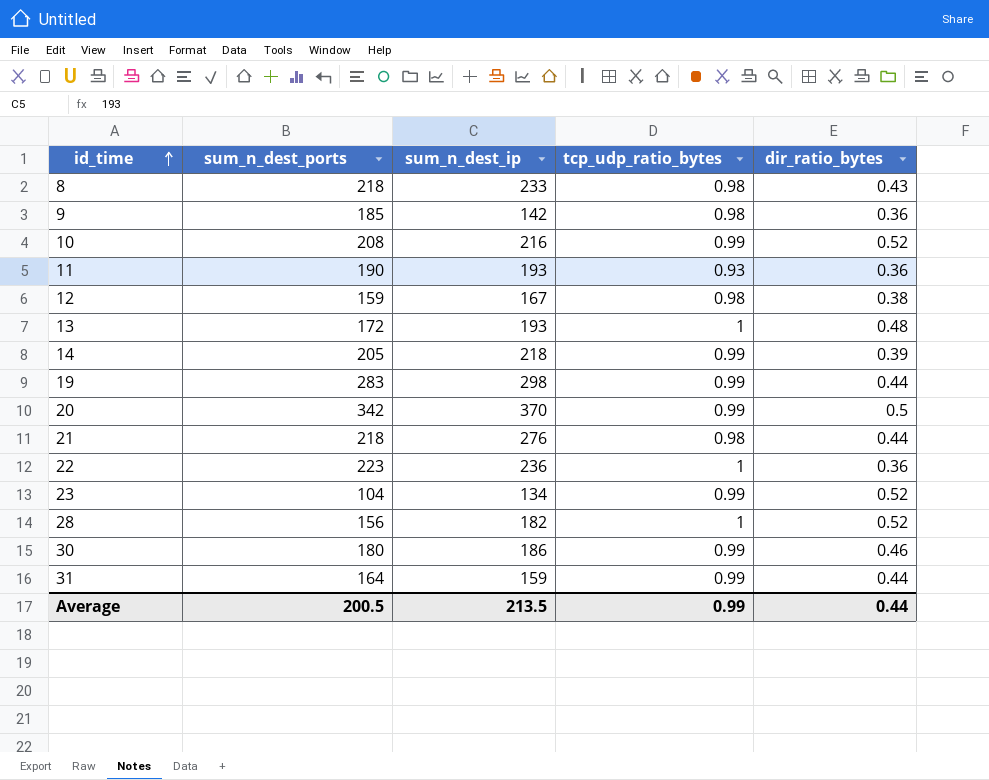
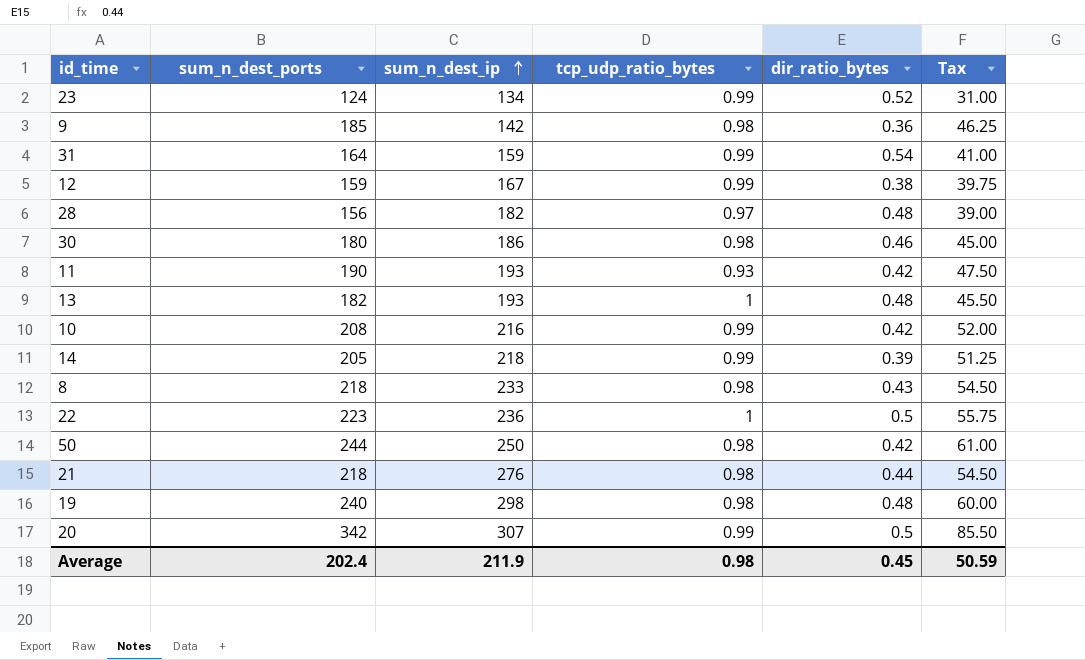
row order: id_time ascending -> sum_n_dest_ip ascending
column Tax | formula: none -> [sum_n_dest_ports] * 0.25
23 | sum_n_dest_ports: 104 -> 124
31 | dir_ratio_bytes: 0.44 -> 0.54
12 | tcp_udp_ratio_bytes: 0.98 -> 0.99
28 | tcp_udp_ratio_bytes: 1 -> 0.97
28 | dir_ratio_bytes: 0.52 -> 0.48
30 | tcp_udp_ratio_bytes: 0.99 -> 0.98
11 | dir_ratio_bytes: 0.36 -> 0.42
13 | sum_n_dest_ports: 172 -> 182
10 | dir_ratio_bytes: 0.52 -> 0.42
22 | dir_ratio_bytes: 0.36 -> 0.5
row 50: none -> 244 | 250 | 0.98 | 0.42 | 61.00
19 | sum_n_dest_ports: 283 -> 240
19 | tcp_udp_ratio_bytes: 0.99 -> 0.98
19 | dir_ratio_bytes: 0.44 -> 0.48
20 | sum_n_dest_ip: 370 -> 307
Average | sum_n_dest_ports: 200.5 -> 202.4
Average | sum_n_dest_ip: 213.5 -> 211.9
Average | tcp_udp_ratio_bytes: 0.99 -> 0.98
Average | dir_ratio_bytes: 0.44 -> 0.45

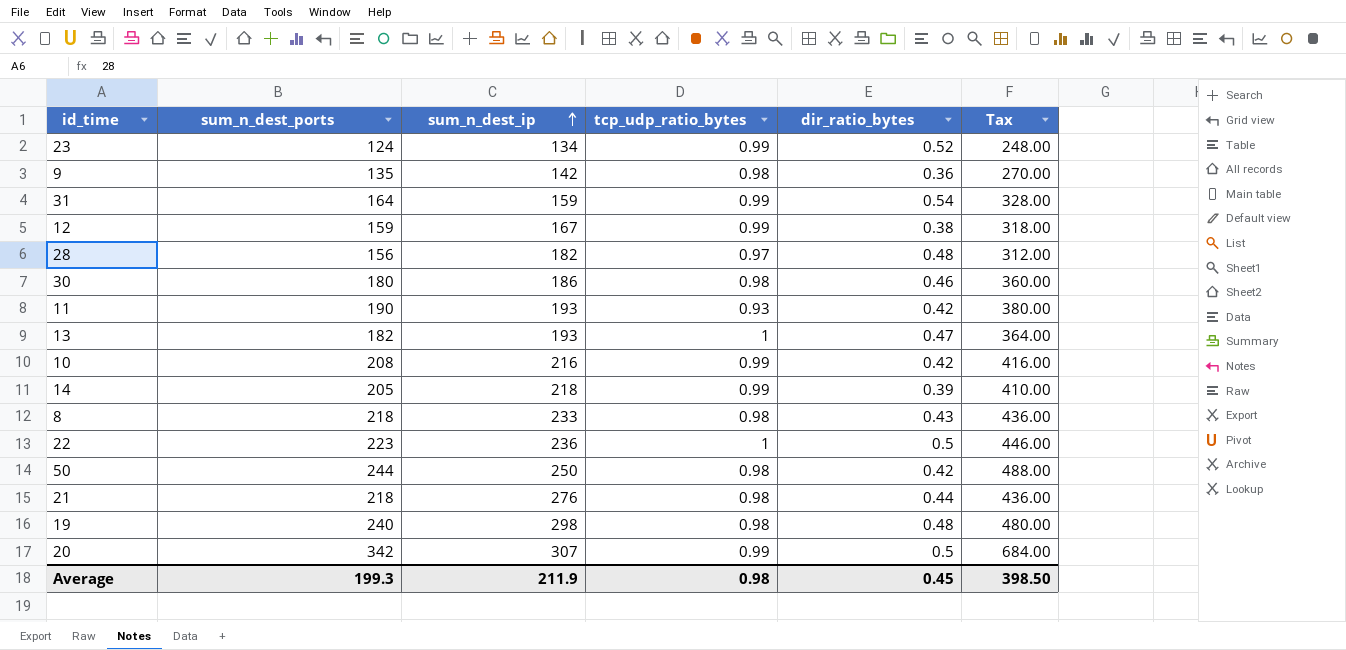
column Tax | formula: [sum_n_dest_ports] * 0.25 -> [sum_n_dest_ports] * 2
9 | sum_n_dest_ports: 185 -> 135
13 | dir_ratio_bytes: 0.48 -> 0.47
Average | sum_n_dest_ports: 202.4 -> 199.3
Average | Tax: 50.59 -> 398.50

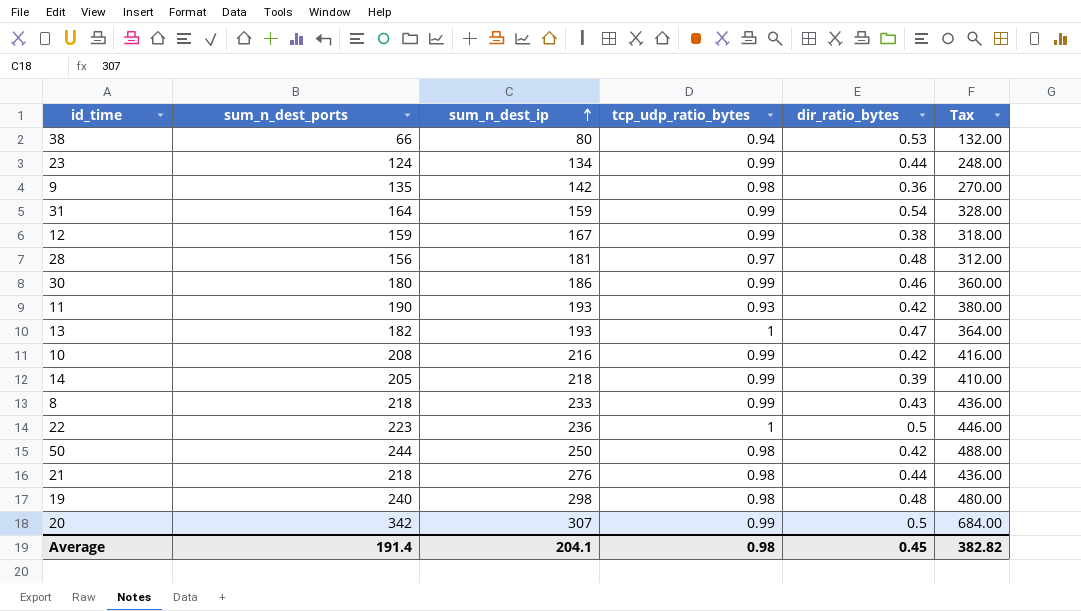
row 38: none -> 66 | 80 | 0.94 | 0.53 | 132.00
23 | dir_ratio_bytes: 0.52 -> 0.44
28 | sum_n_dest_ip: 182 -> 181
30 | tcp_udp_ratio_bytes: 0.98 -> 0.99
8 | tcp_udp_ratio_bytes: 0.98 -> 0.99
Average | sum_n_dest_ports: 199.3 -> 191.4
Average | sum_n_dest_ip: 211.9 -> 204.1
Average | Tax: 398.50 -> 382.82

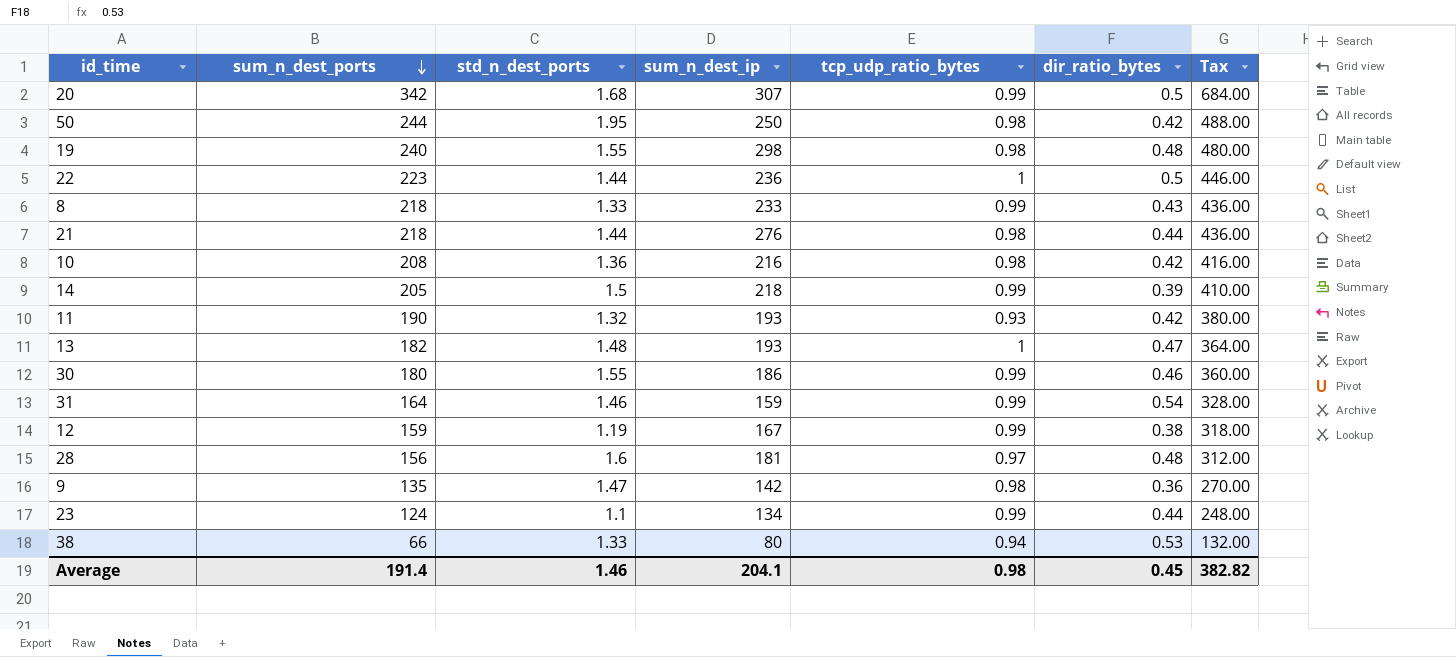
row order: sum_n_dest_ip ascending -> sum_n_dest_ports descending
column std_n_dest_ports | position: none -> 3
10 | tcp_udp_ratio_bytes: 0.99 -> 0.98

